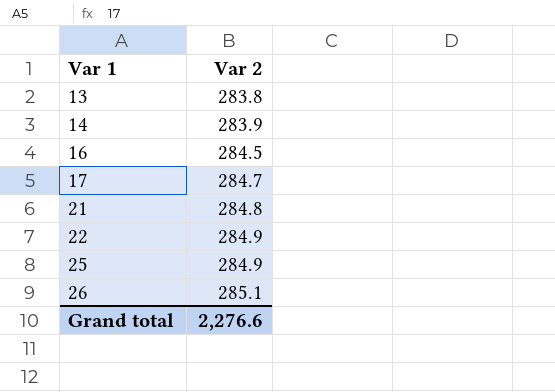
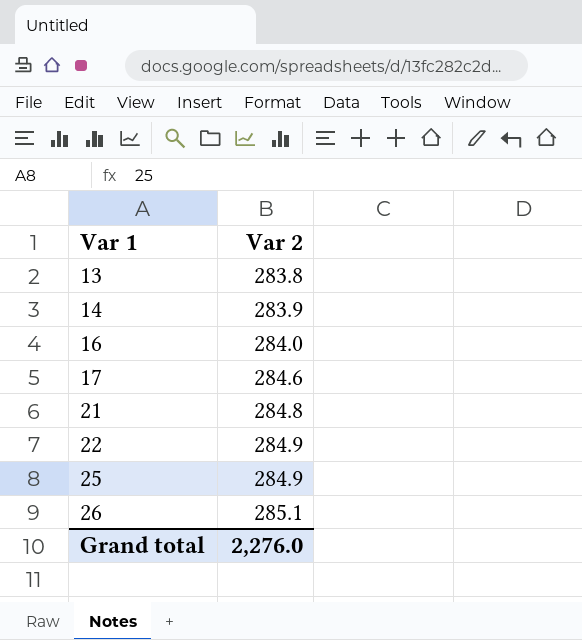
16 | Var 2: 284.5 -> 284.0
17 | Var 2: 284.7 -> 284.6
Grand total | Var 2: 2,276.6 -> 2,276.0

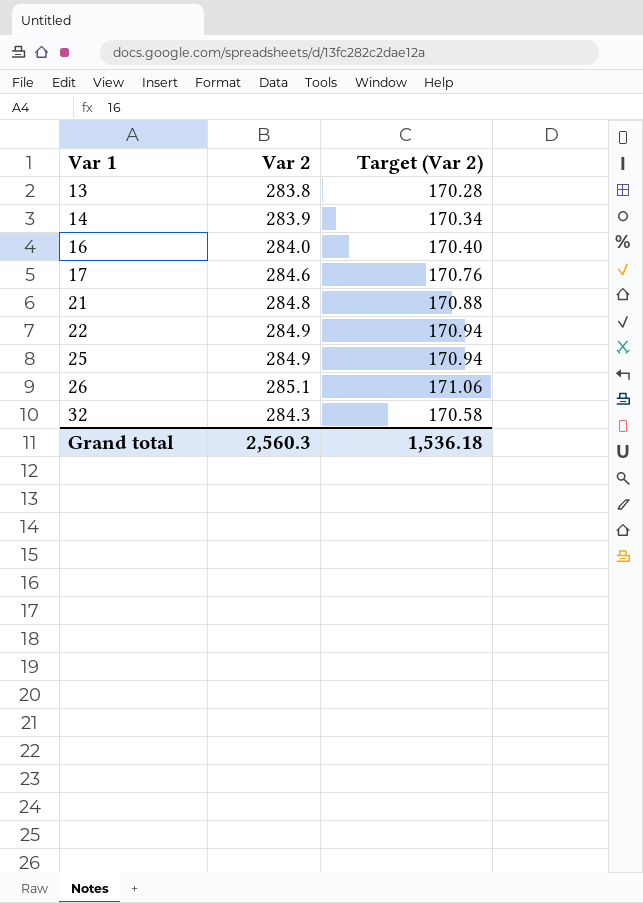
column Target (Var 2) | formula: none -> [Var 2] * 0.6
row 32: none -> 284.3 | 170.58
Grand total | Var 2: 2,276.0 -> 2,560.3

